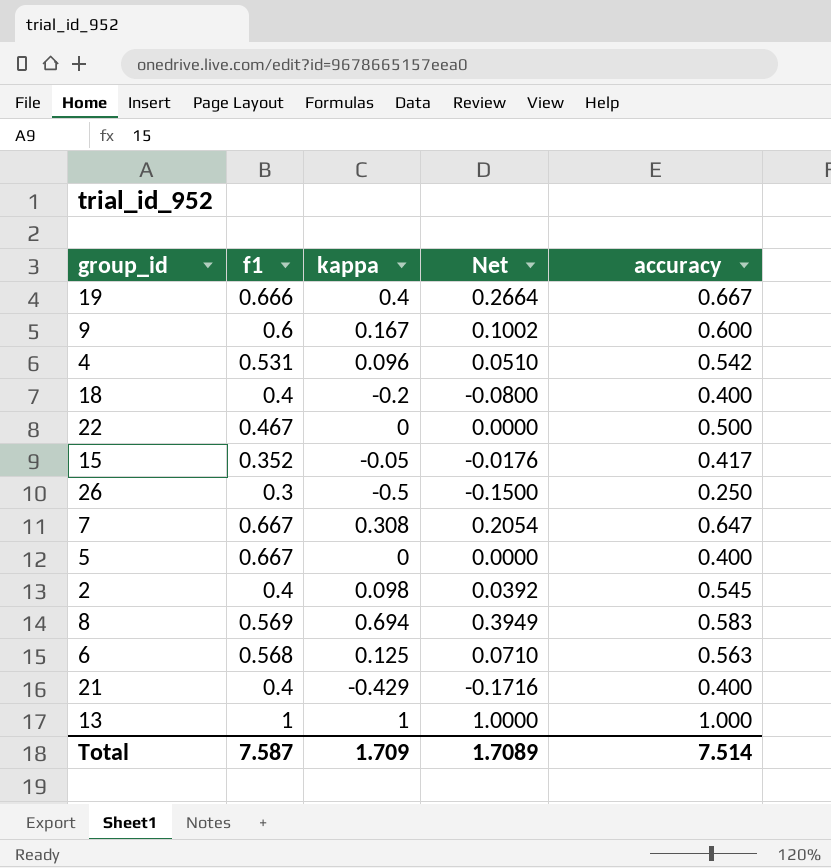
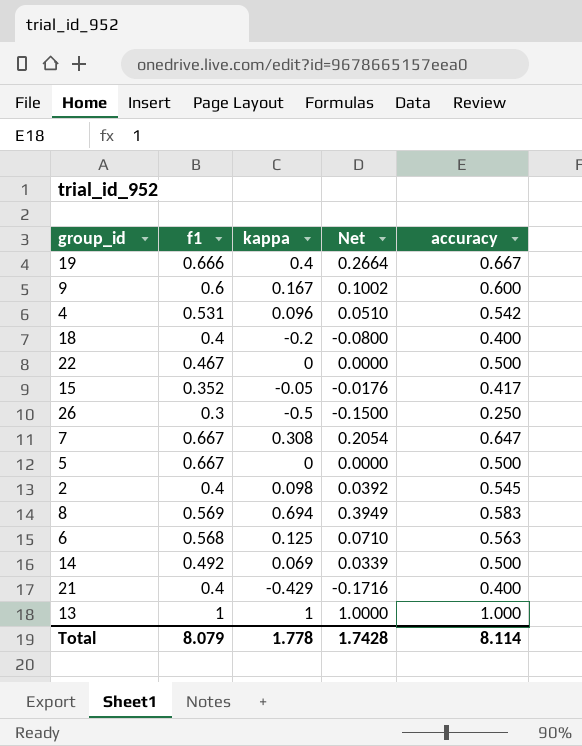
5 | accuracy: 0.400 -> 0.500
row 14: none -> 0.492 | 0.069 | 0.0339 | 0.500
Total | f1: 7.587 -> 8.079
Total | kappa: 1.709 -> 1.778
Total | Net: 1.7089 -> 1.7428
Total | accuracy: 7.514 -> 8.114

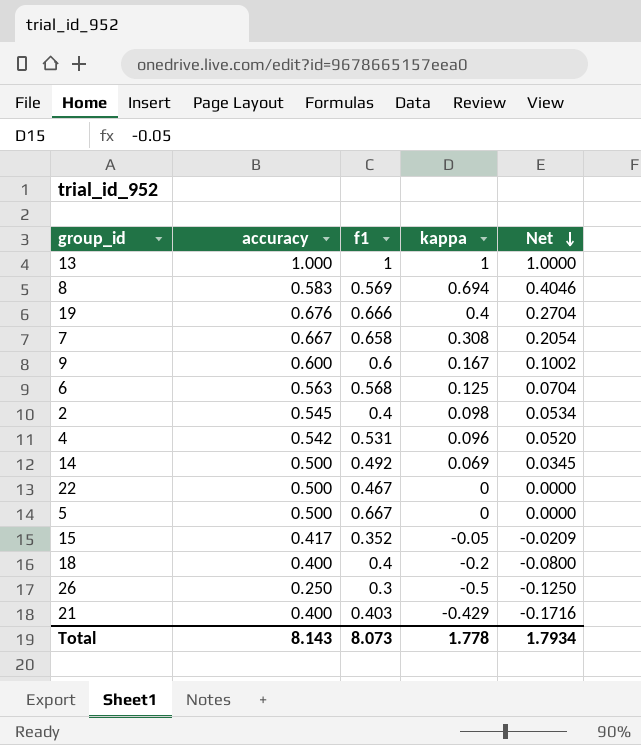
row order: none -> Net descending
column accuracy | position: 5 -> 2
column Net | formula: [f1] * [kappa] -> [accuracy] * [kappa]
19 | accuracy: 0.667 -> 0.676
7 | accuracy: 0.647 -> 0.667
7 | f1: 0.667 -> 0.658
21 | f1: 0.4 -> 0.403
Total | accuracy: 8.114 -> 8.143
Total | f1: 8.079 -> 8.073
Total | Net: 1.7428 -> 1.7934

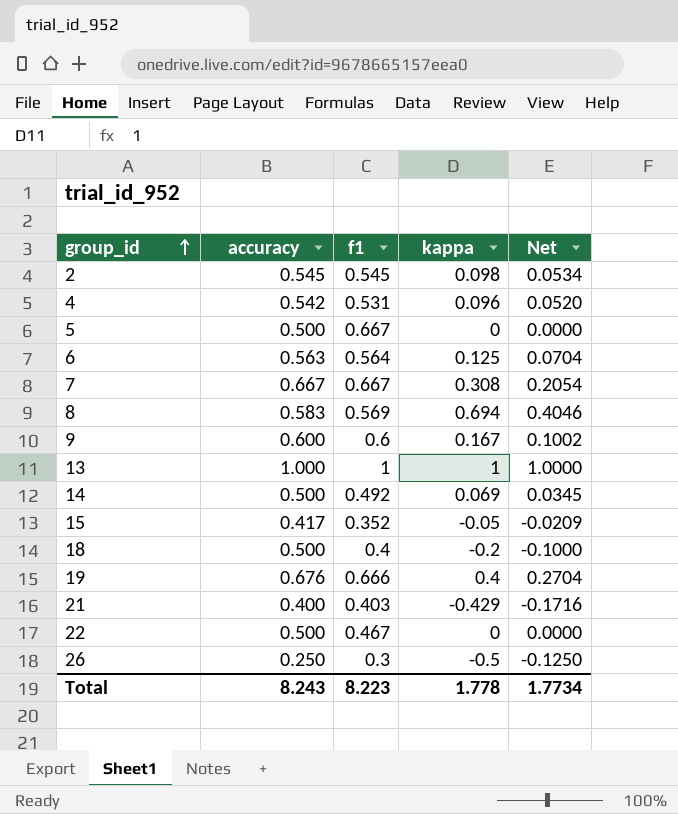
row order: Net descending -> group_id ascending
2 | f1: 0.4 -> 0.545
6 | f1: 0.568 -> 0.564
7 | f1: 0.658 -> 0.667
18 | accuracy: 0.400 -> 0.500
18 | Net: -0.0800 -> -0.1000
Total | accuracy: 8.143 -> 8.243
Total | f1: 8.073 -> 8.223
Total | Net: 1.7934 -> 1.7734

